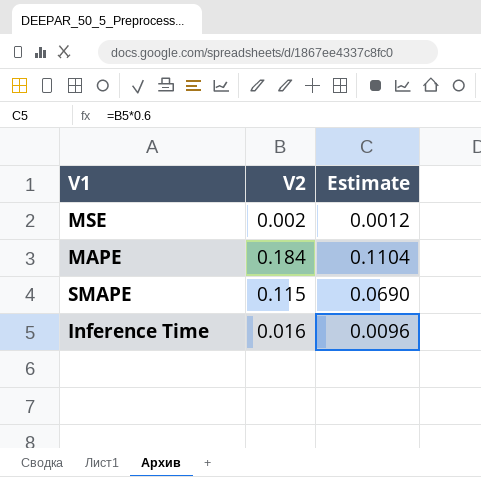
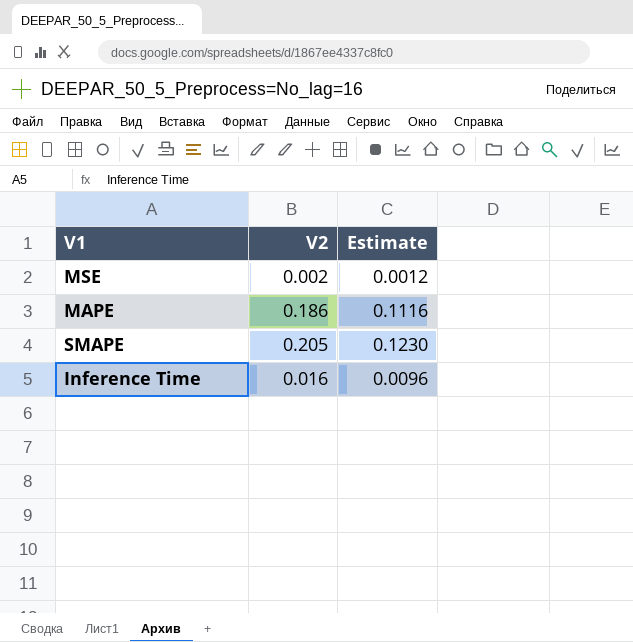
MAPE | V2: 0.184 -> 0.186
MAPE | Estimate: 0.1104 -> 0.1116
SMAPE | V2: 0.115 -> 0.205
SMAPE | Estimate: 0.0690 -> 0.1230

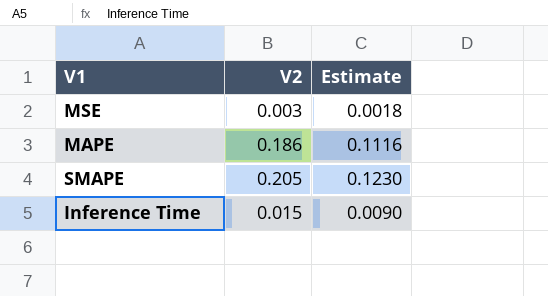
MSE | V2: 0.002 -> 0.003
MSE | Estimate: 0.0012 -> 0.0018
Inference Time | V2: 0.016 -> 0.015
Inference Time | Estimate: 0.0096 -> 0.0090

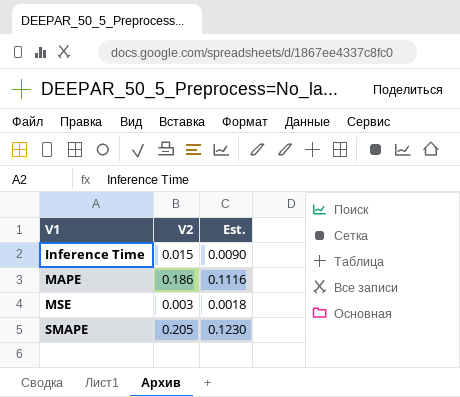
row order: none -> V1 ascending
column name: Estimate -> Est.

